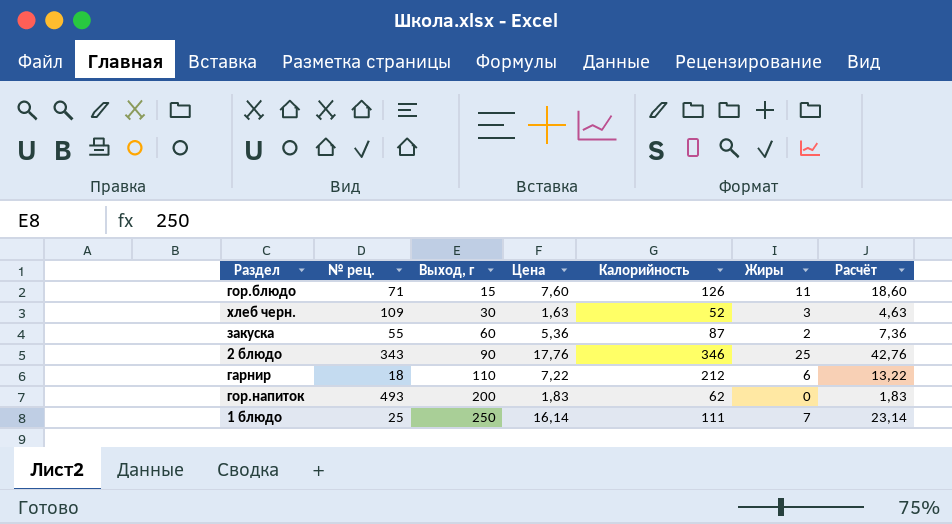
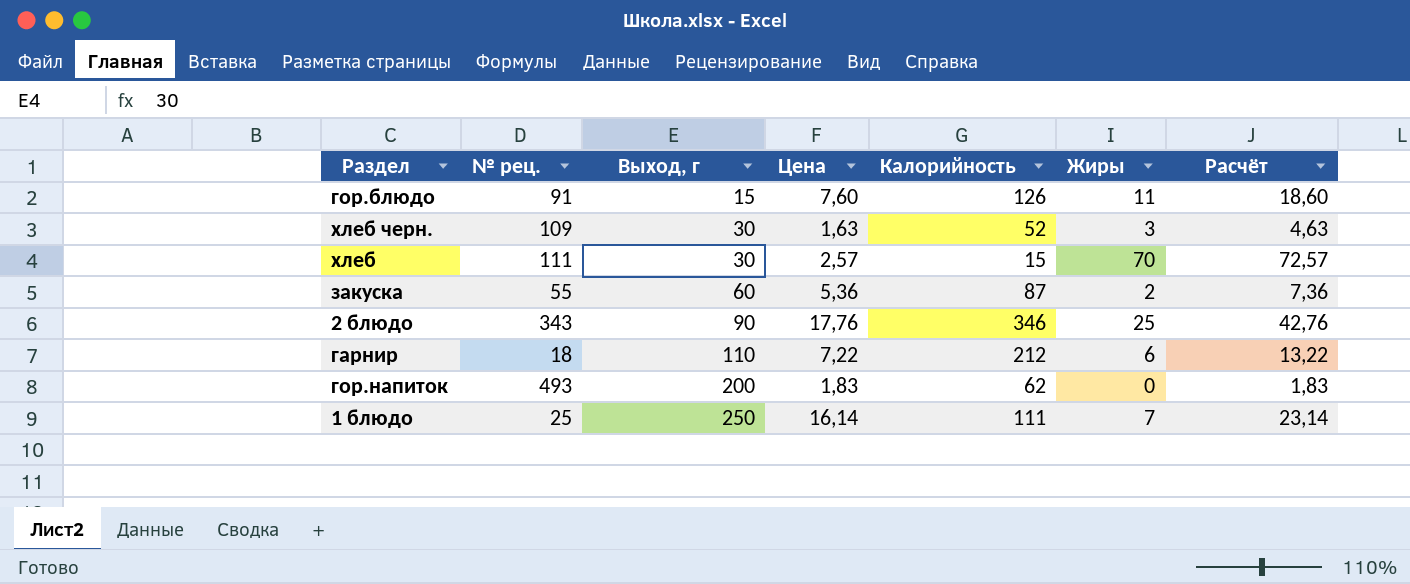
гор.блюдо | № рец.: 71 -> 91
row хлеб: none -> 111 | 30 | 2,57 | 15 | 70 | 72,57

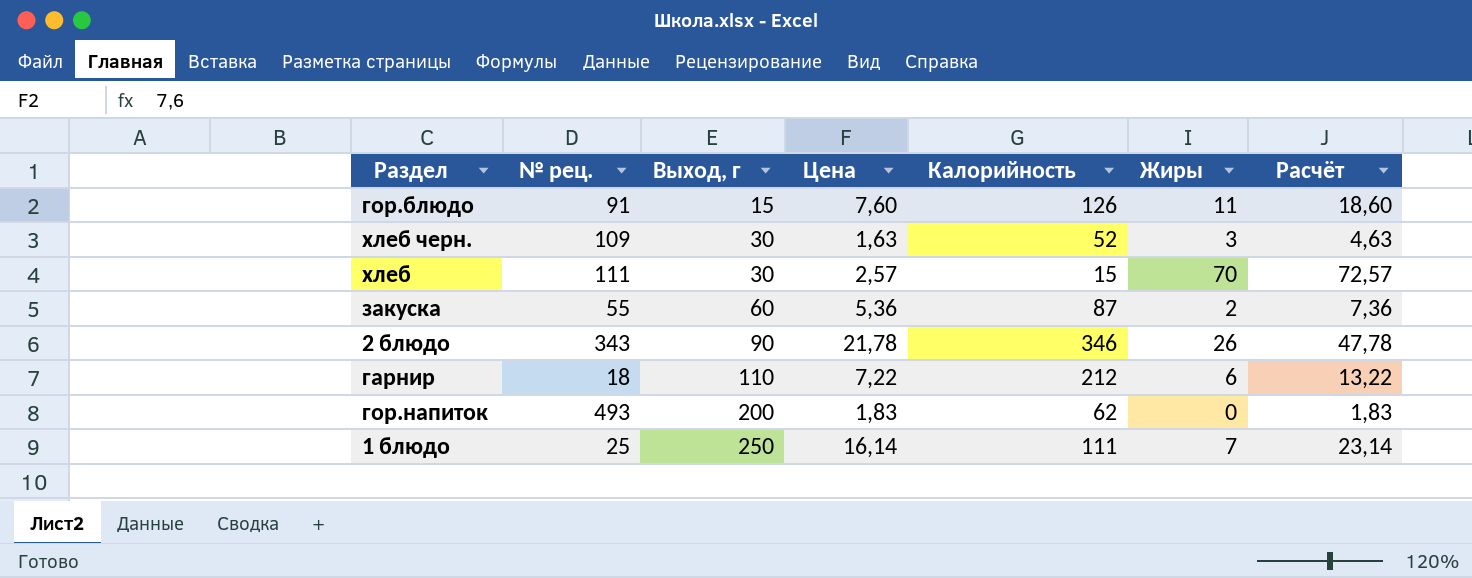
2 блюдо | Цена: 17,76 -> 21,78
2 блюдо | Жиры: 25 -> 26
2 блюдо | Расчёт: 42,76 -> 47,78

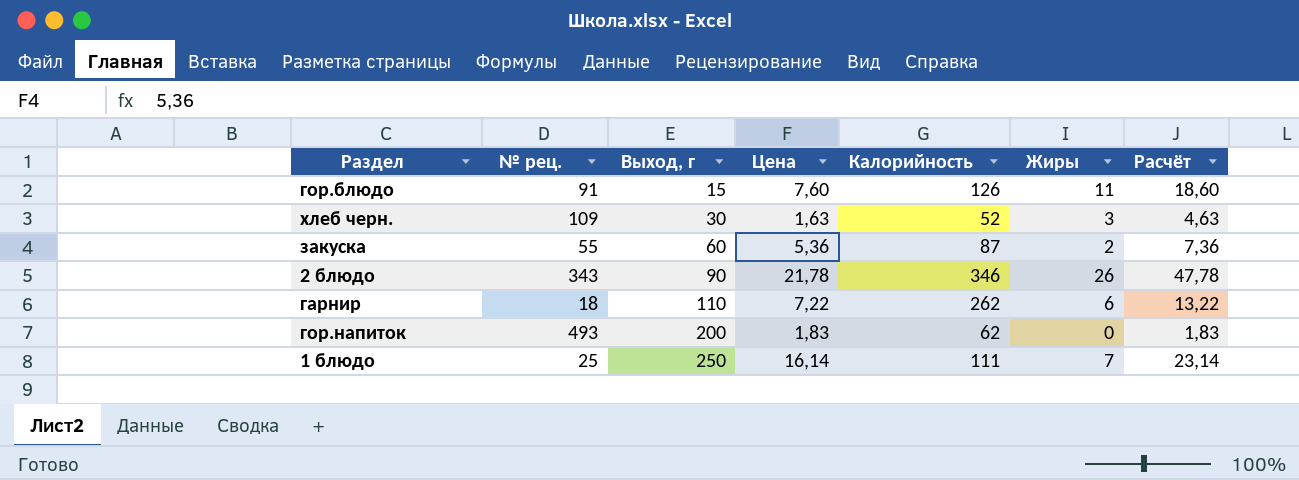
row хлеб: 111 | 30 | 2,57 | 15 | 70 | 72,57 -> none
гарнир | Калорийность: 212 -> 262

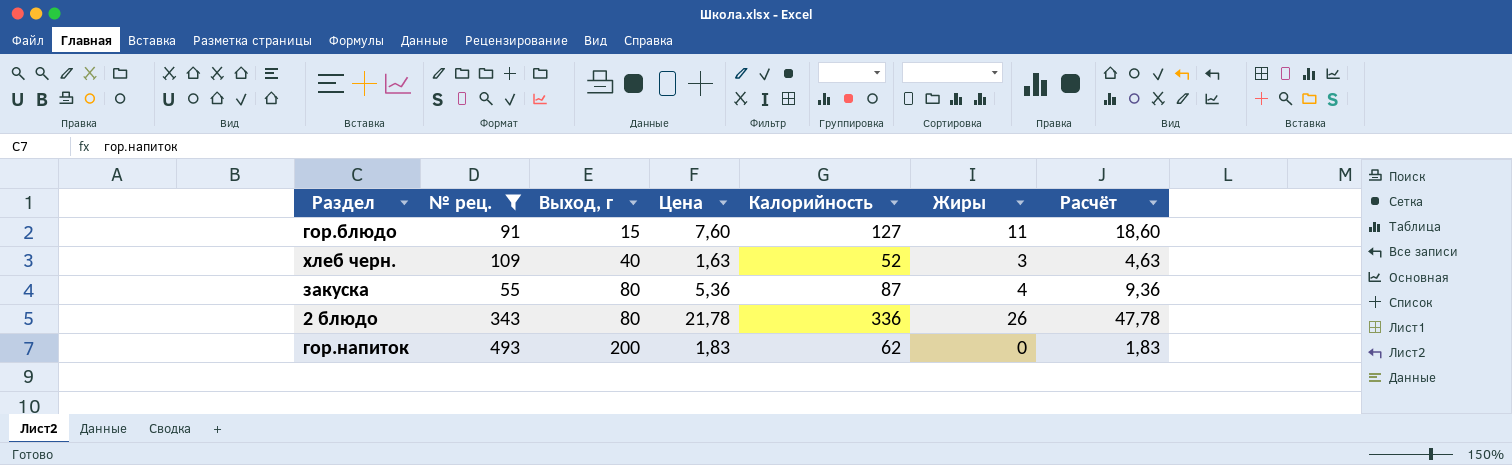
filter: none -> № рец. >= 55
гор.блюдо | Калорийность: 126 -> 127
хлеб черн. | Выход, г: 30 -> 40
закуска | Выход, г: 60 -> 80
закуска | Жиры: 2 -> 4
закуска | Расчёт: 7,36 -> 9,36
2 блюдо | Выход, г: 90 -> 80
2 блюдо | Калорийность: 346 -> 336

